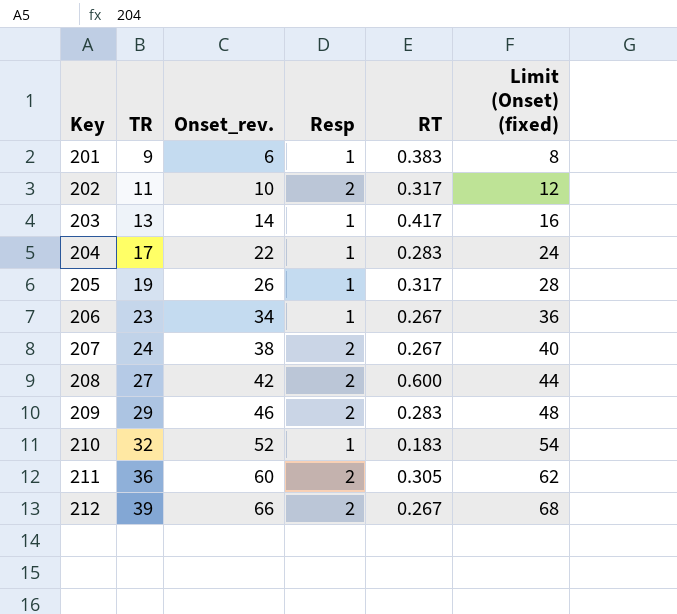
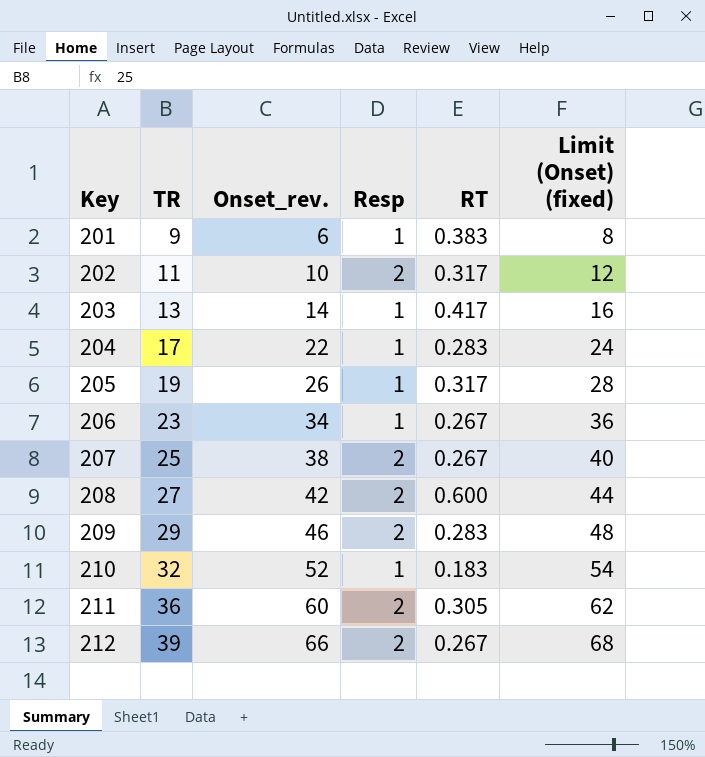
207 | TR: 24 -> 25

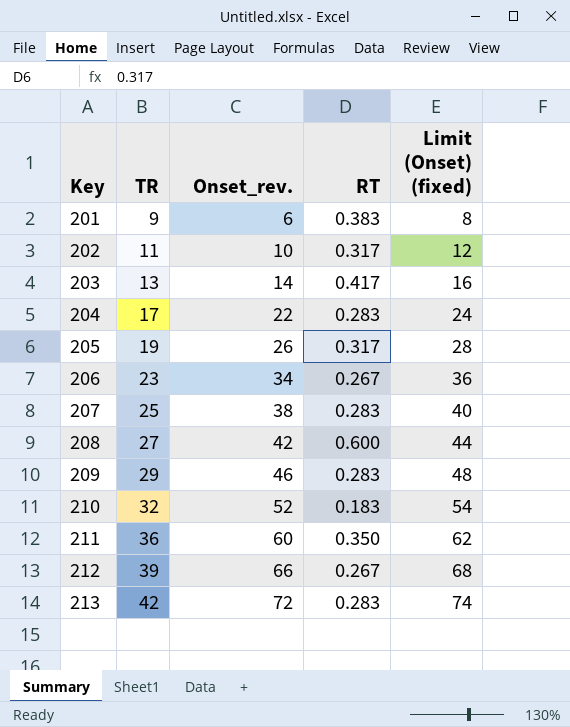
column Resp | position: 4 -> none
207 | RT: 0.267 -> 0.283
211 | RT: 0.305 -> 0.350
row 213: none -> 42 | 72 | 0.283 | 74

